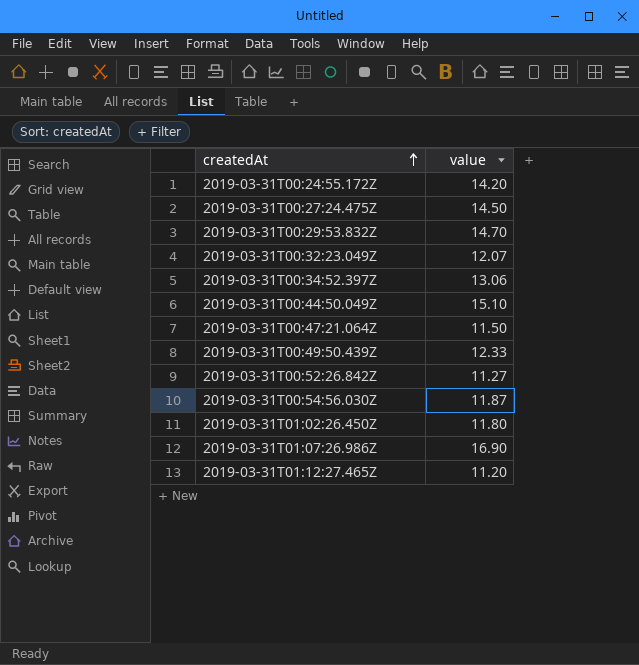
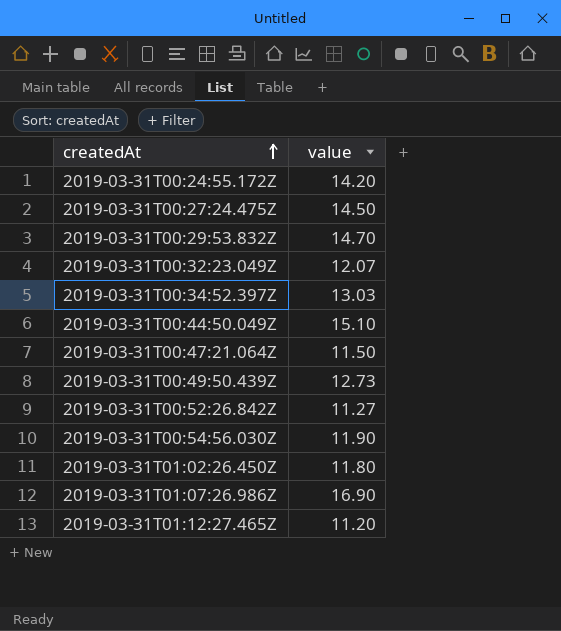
2019-03-31T00:34:52.397Z | value: 13.06 -> 13.03
2019-03-31T00:49:50.439Z | value: 12.33 -> 12.73
2019-03-31T00:54:56.030Z | value: 11.87 -> 11.90

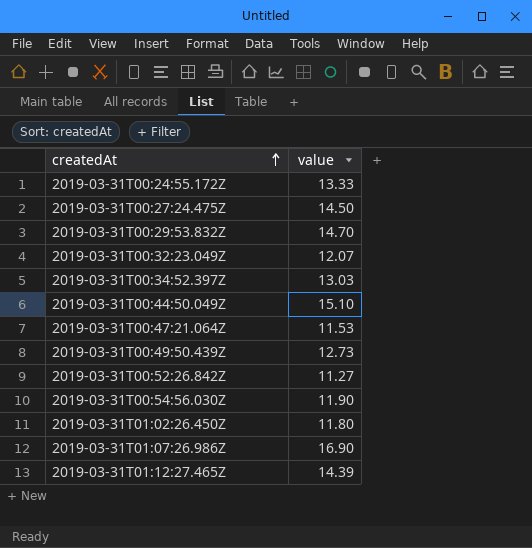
2019-03-31T00:24:55.172Z | value: 14.20 -> 13.33
2019-03-31T00:47:21.064Z | value: 11.50 -> 11.53
2019-03-31T01:12:27.465Z | value: 11.20 -> 14.39

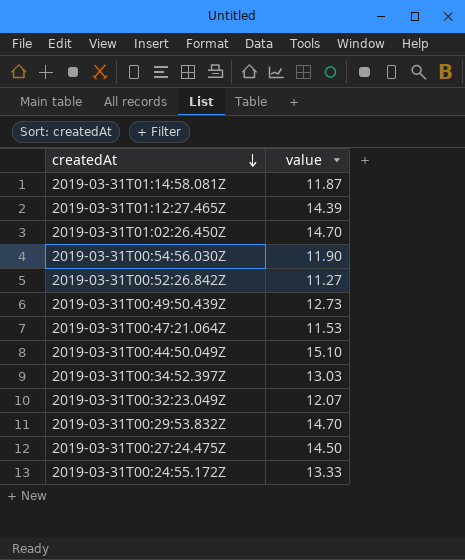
row order: createdAt ascending -> createdAt descending
row 2019-03-31T01:07:26.986Z: 16.90 -> none
row 2019-03-31T01:14:58.081Z: none -> 11.87
2019-03-31T01:02:26.450Z | value: 11.80 -> 14.70

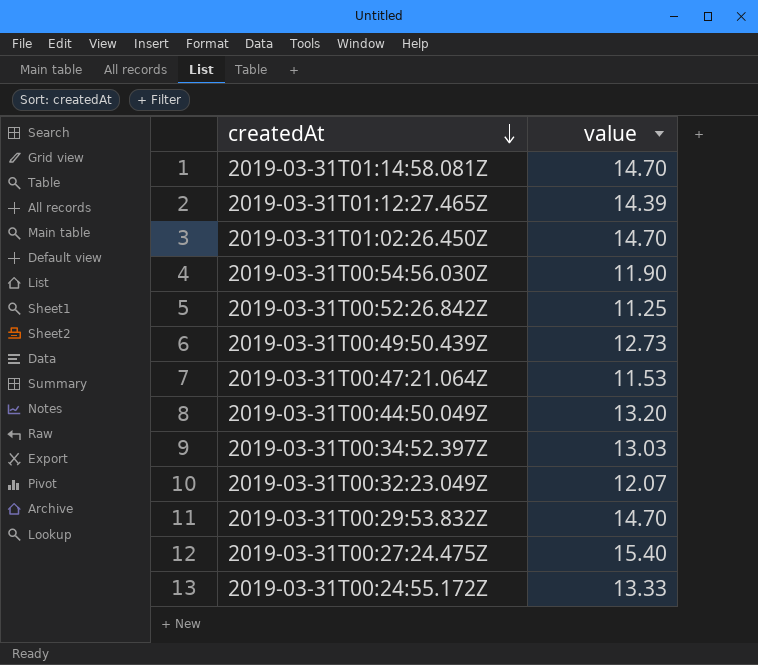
2019-03-31T01:14:58.081Z | value: 11.87 -> 14.70
2019-03-31T00:52:26.842Z | value: 11.27 -> 11.25
2019-03-31T00:44:50.049Z | value: 15.10 -> 13.20
2019-03-31T00:27:24.475Z | value: 14.50 -> 15.40

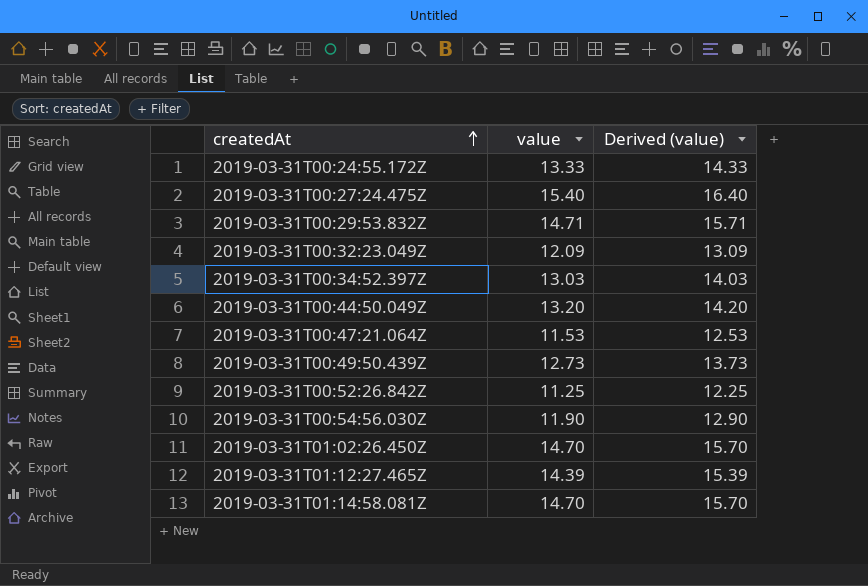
row order: createdAt descending -> createdAt ascending
column Derived (value) | formula: none -> [value] + 1
2019-03-31T00:29:53.832Z | value: 14.70 -> 14.71
2019-03-31T00:32:23.049Z | value: 12.07 -> 12.09

